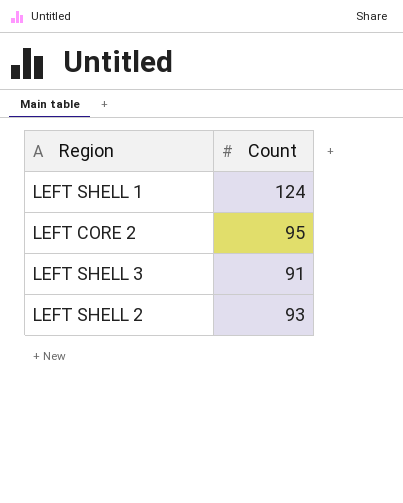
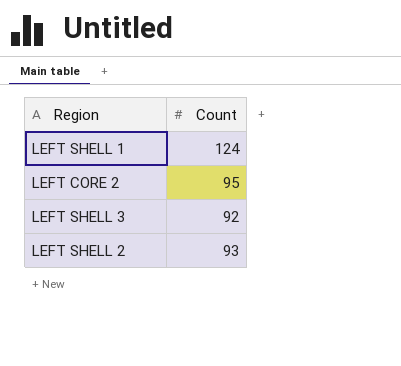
LEFT SHELL 3 | Count: 91 -> 92

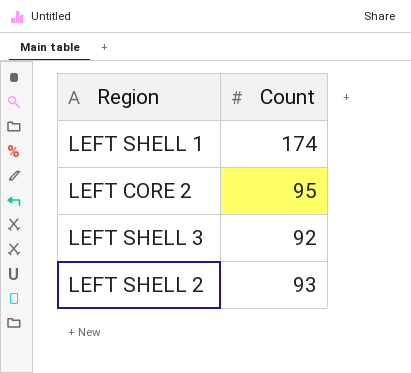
LEFT SHELL 1 | Count: 124 -> 174

